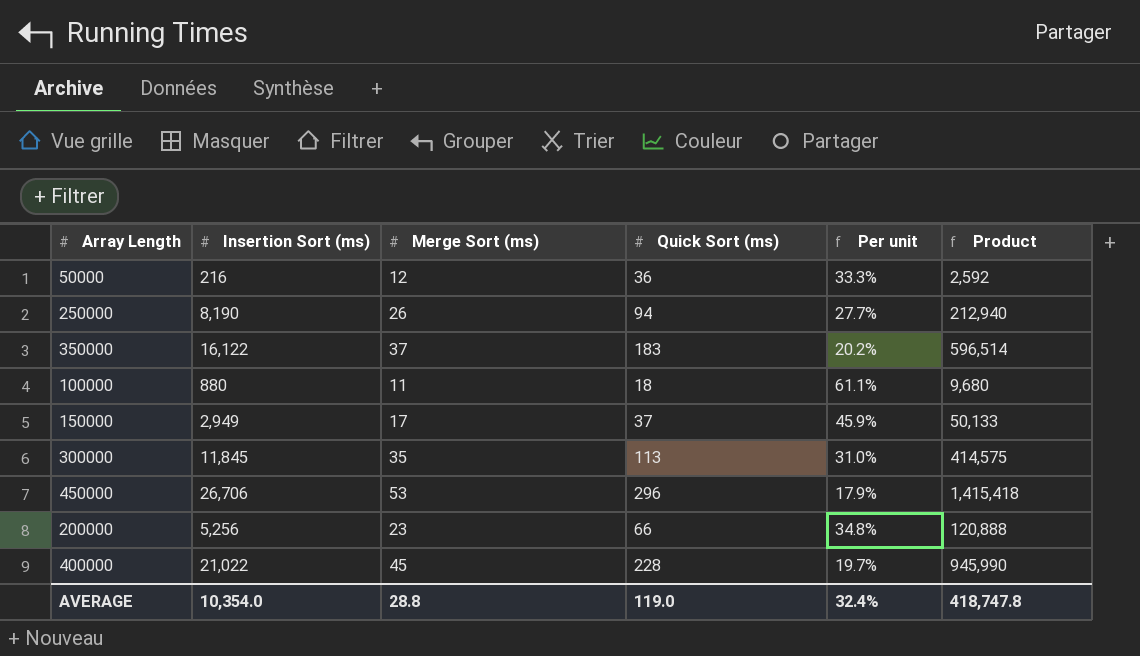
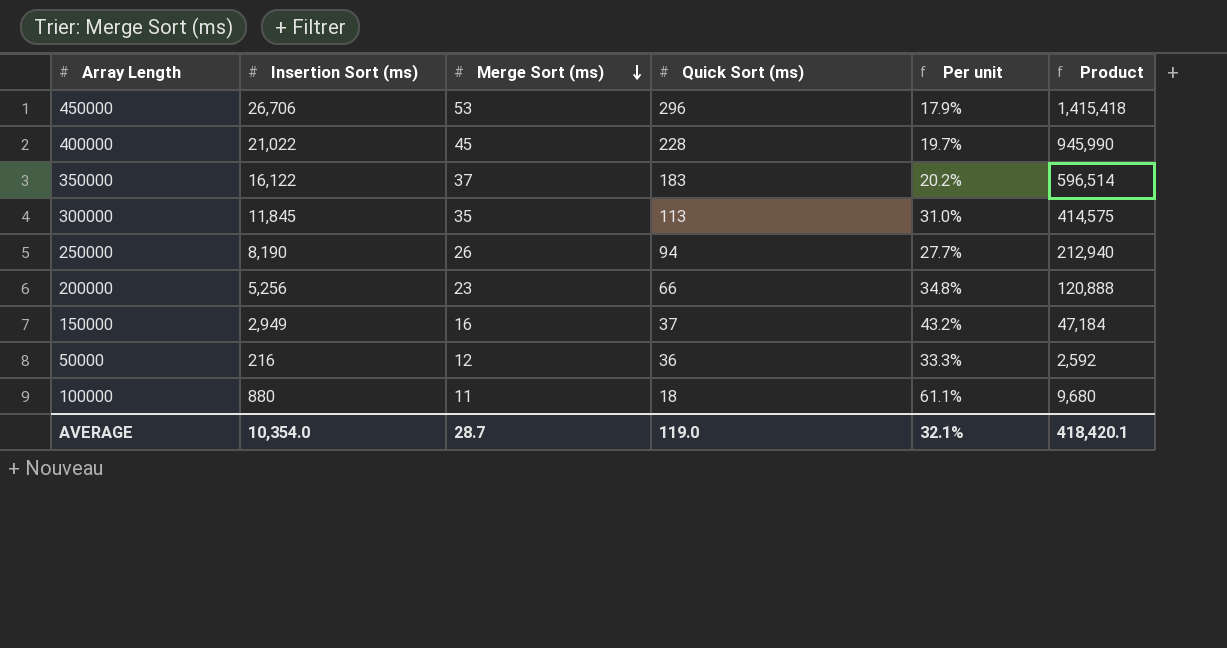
row order: none -> Merge Sort (ms) descending
150000 | Merge Sort (ms): 17 -> 16
150000 | Per unit: 45.9% -> 43.2%
150000 | Product: 50,133 -> 47,184
AVERAGE | Merge Sort (ms): 28.8 -> 28.7
AVERAGE | Per unit: 32.4% -> 32.1%
AVERAGE | Product: 418,747.8 -> 418,420.1

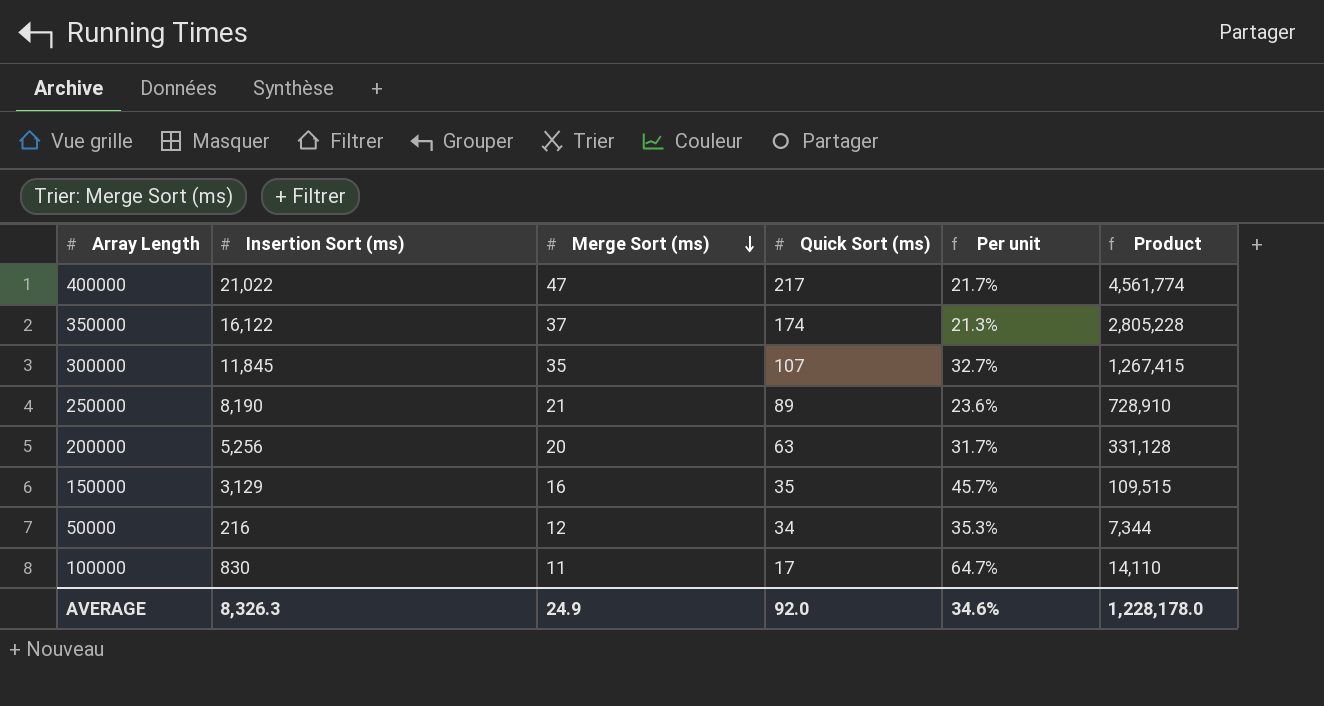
column Product | formula: [Insertion Sort (ms)] * [Merge Sort (ms)] -> [Insertion Sort (ms)] * [Quick Sort (ms)]
row 450000: 26,706 | 53 | 296 | 17.9% | 1,415,418 -> none
400000 | Merge Sort (ms): 45 -> 47
400000 | Quick Sort (ms): 228 -> 217
400000 | Per unit: 19.7% -> 21.7%
350000 | Quick Sort (ms): 183 -> 174
350000 | Per unit: 20.2% -> 21.3%
300000 | Quick Sort (ms): 113 -> 107
300000 | Per unit: 31.0% -> 32.7%
250000 | Merge Sort (ms): 26 -> 21
250000 | Quick Sort (ms): 94 -> 89
250000 | Per unit: 27.7% -> 23.6%
200000 | Merge Sort (ms): 23 -> 20
200000 | Quick Sort (ms): 66 -> 63
200000 | Per unit: 34.8% -> 31.7%
150000 | Insertion Sort (ms): 2,949 -> 3,129
150000 | Quick Sort (ms): 37 -> 35
150000 | Per unit: 43.2% -> 45.7%
50000 | Quick Sort (ms): 36 -> 34
50000 | Per unit: 33.3% -> 35.3%
100000 | Insertion Sort (ms): 880 -> 830
100000 | Quick Sort (ms): 18 -> 17
100000 | Per unit: 61.1% -> 64.7%
AVERAGE | Insertion Sort (ms): 10,354.0 -> 8,326.3
AVERAGE | Merge Sort (ms): 28.7 -> 24.9
AVERAGE | Quick Sort (ms): 119.0 -> 92.0
AVERAGE | Per unit: 32.1% -> 34.6%
AVERAGE | Product: 418,420.1 -> 1,228,178.0

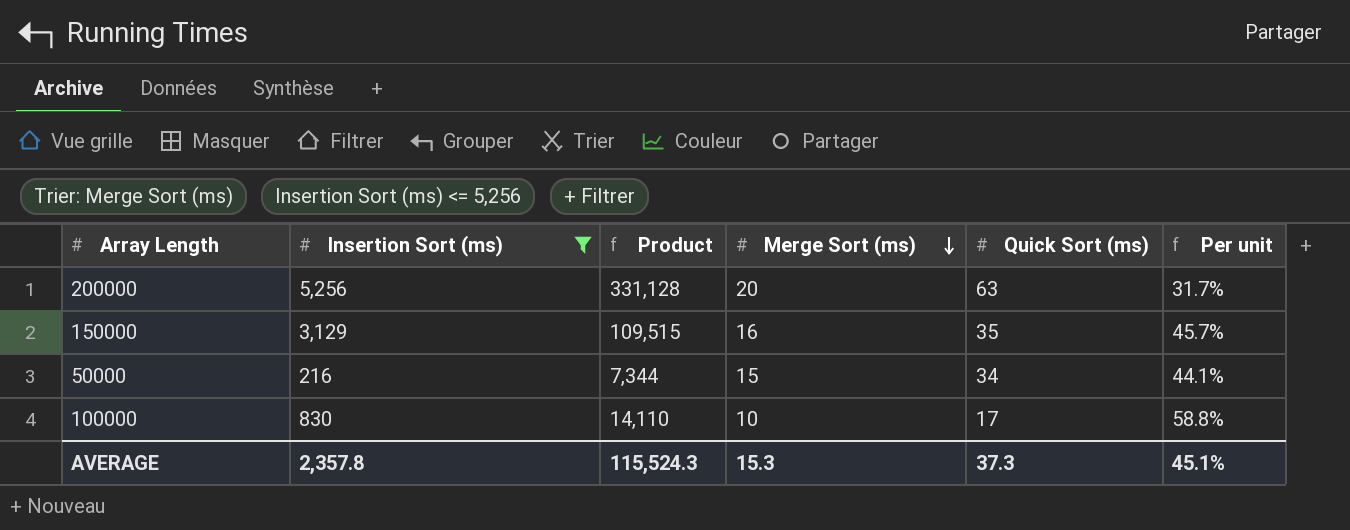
filter: none -> Insertion Sort (ms) <= 5,256
column Product | position: 6 -> 3
50000 | Merge Sort (ms): 12 -> 15
50000 | Per unit: 35.3% -> 44.1%
100000 | Merge Sort (ms): 11 -> 10
100000 | Per unit: 64.7% -> 58.8%
AVERAGE | Insertion Sort (ms): 8,326.3 -> 2,357.8
AVERAGE | Product: 1,228,178.0 -> 115,524.3
AVERAGE | Merge Sort (ms): 24.9 -> 15.3
AVERAGE | Quick Sort (ms): 92.0 -> 37.3
AVERAGE | Per unit: 34.6% -> 45.1%

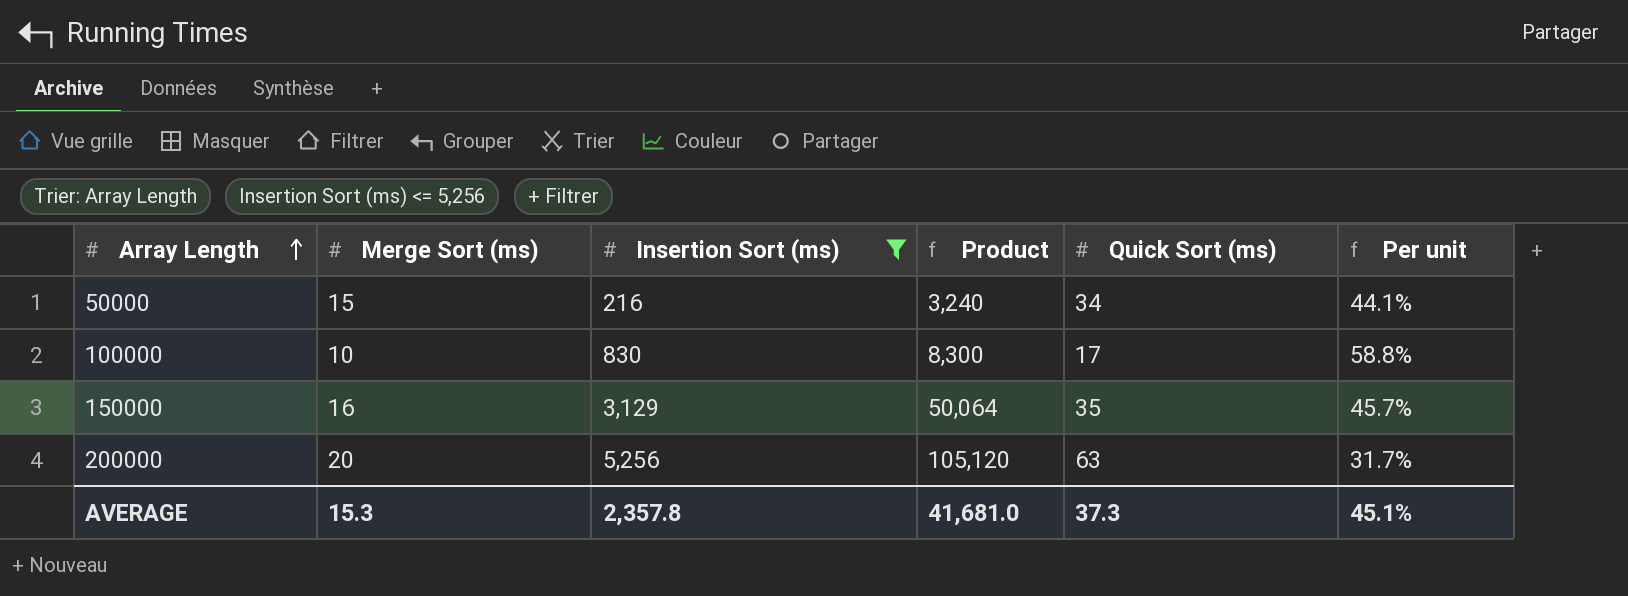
row order: Merge Sort (ms) descending -> Array Length ascending
column Merge Sort (ms) | position: 4 -> 2
column Product | formula: [Insertion Sort (ms)] * [Quick Sort (ms)] -> [Merge Sort (ms)] * [Insertion Sort (ms)]
AVERAGE | Product: 115,524.3 -> 41,681.0

